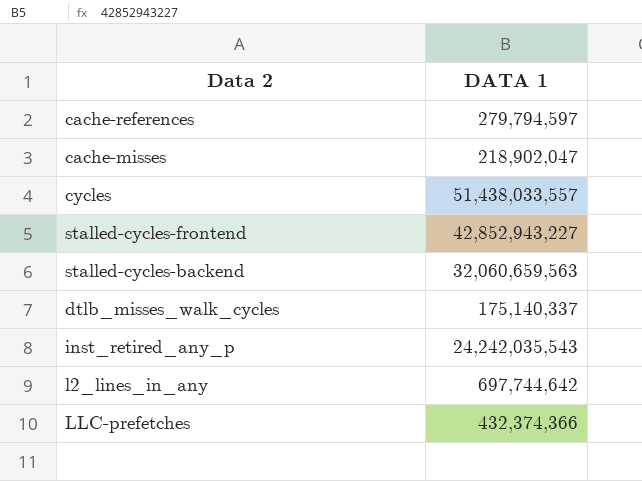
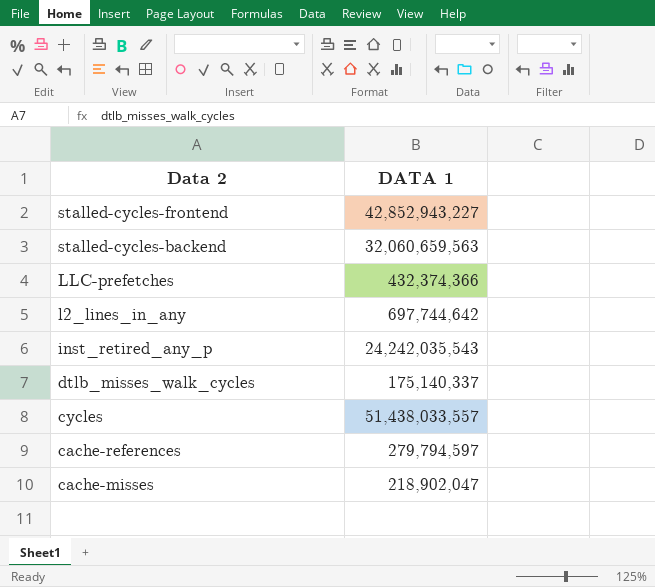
row order: none -> Data 2 descending

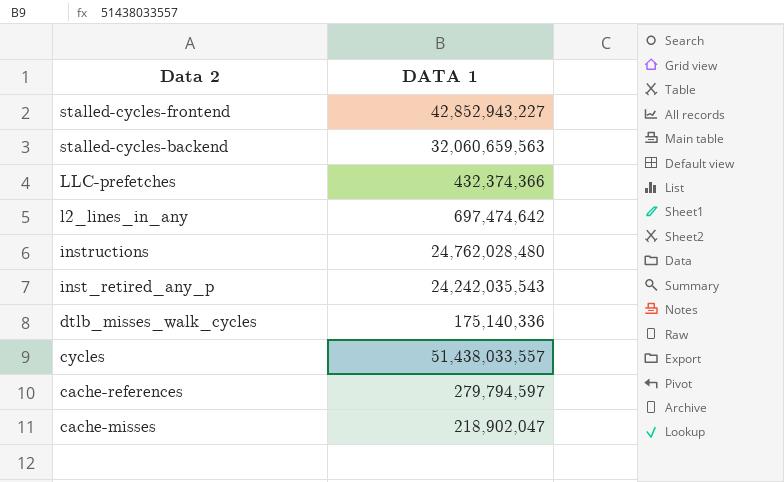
l2_lines_in_any | DATA 1: 697,744,642 -> 697,474,642
row instructions: none -> 24,762,028,480
dtlb_misses_walk_cycles | DATA 1: 175,140,337 -> 175,140,336

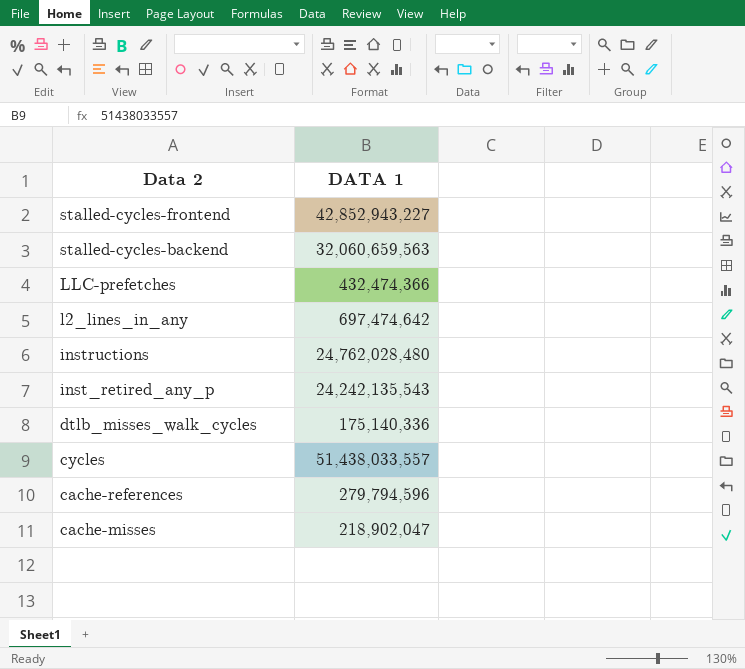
LLC-prefetches | DATA 1: 432,374,366 -> 432,474,366
inst_retired_any_p | DATA 1: 24,242,035,543 -> 24,242,135,543
cache-references | DATA 1: 279,794,597 -> 279,794,596

